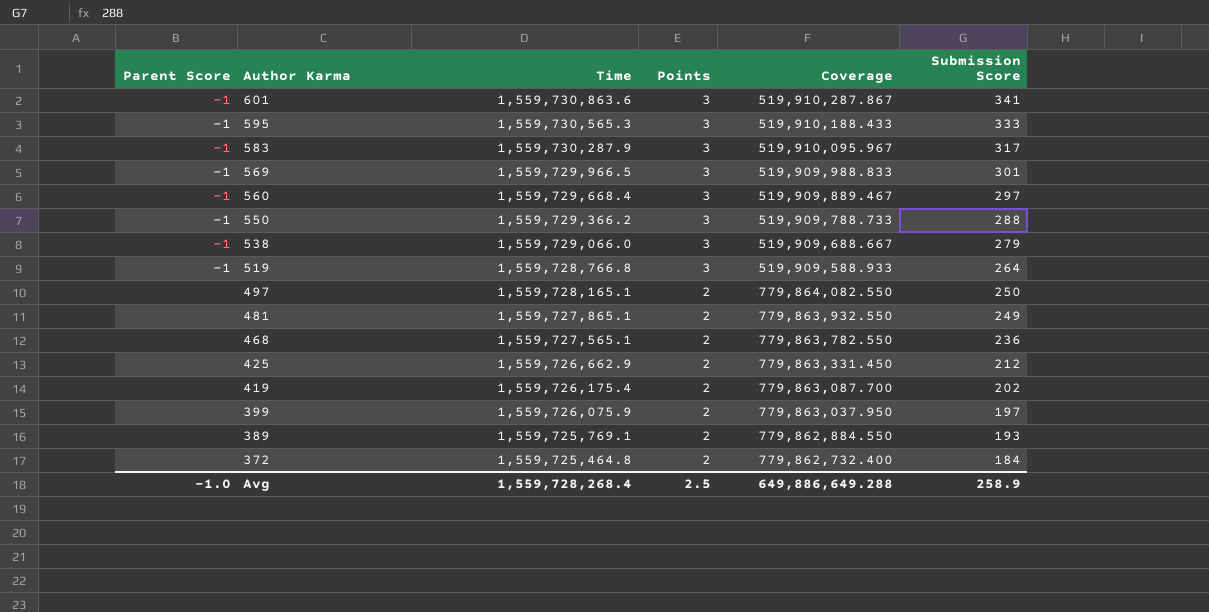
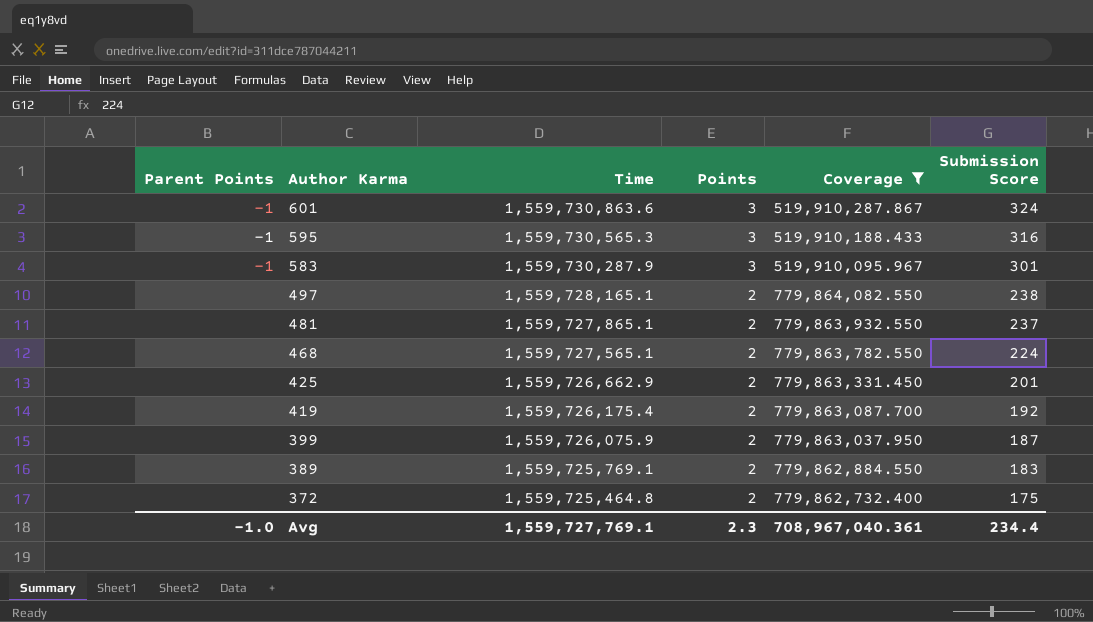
filter: none -> Coverage >= 519,910,095.967
column name: Parent Score -> Parent Points
601 | Submission Score: 341 -> 324
595 | Submission Score: 333 -> 316
583 | Submission Score: 317 -> 301
497 | Submission Score: 250 -> 238
481 | Submission Score: 249 -> 237
468 | Submission Score: 236 -> 224
425 | Submission Score: 212 -> 201
419 | Submission Score: 202 -> 192
399 | Submission Score: 197 -> 187
389 | Submission Score: 193 -> 183
372 | Submission Score: 184 -> 175
Avg | Time: 1,559,728,268.4 -> 1,559,727,769.1
Avg | Points: 2.5 -> 2.3
Avg | Coverage: 649,886,649.288 -> 708,967,040.361
Avg | Submission Score: 258.9 -> 234.4

